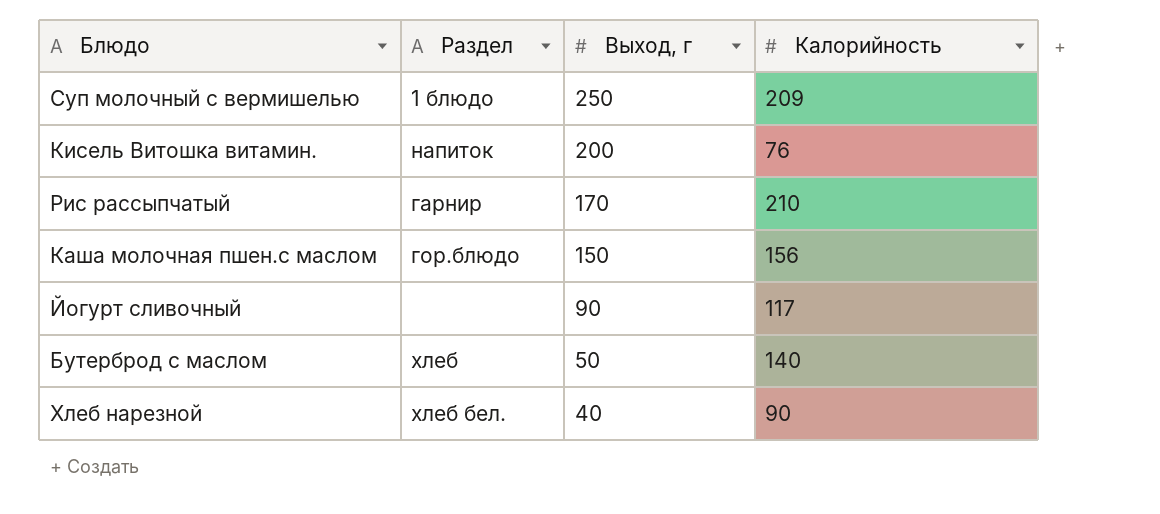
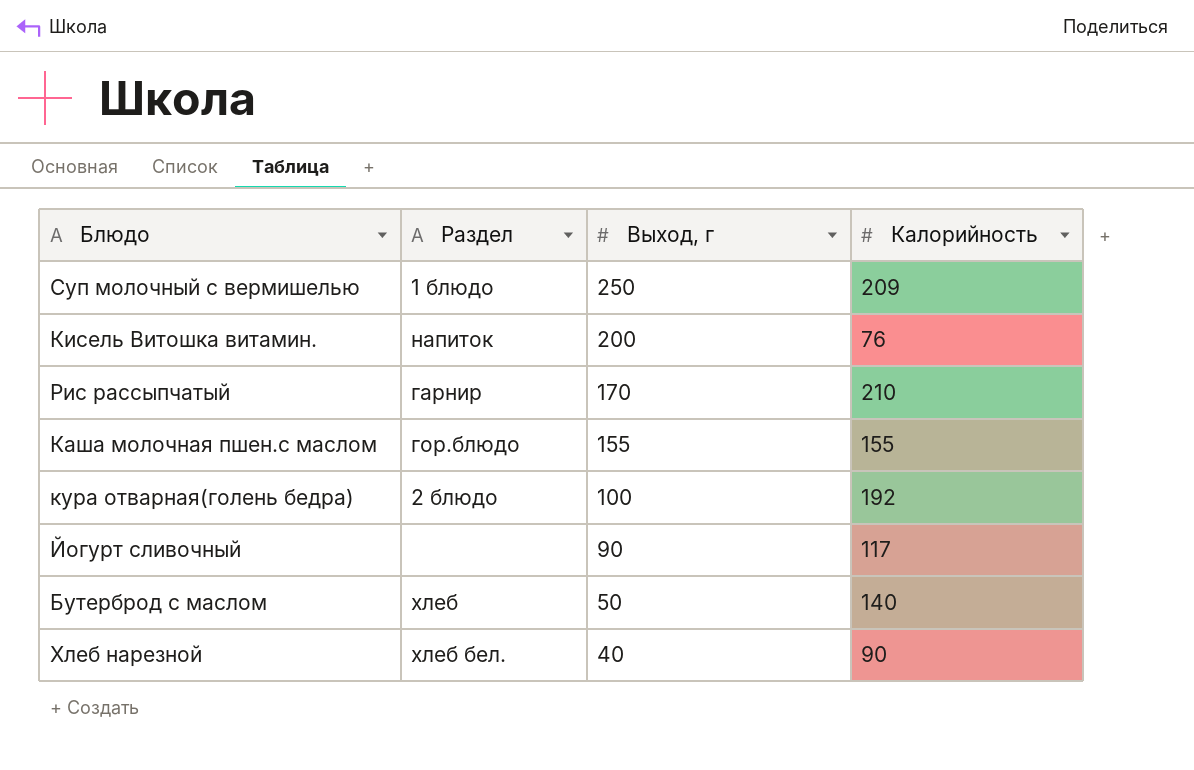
Каша молочная пшен.с маслом | Выход, г: 150 -> 155
Каша молочная пшен.с маслом | Калорийность: 156 -> 155
row кура отварная(голень бедра): none -> 2 блюдо | 100 | 192

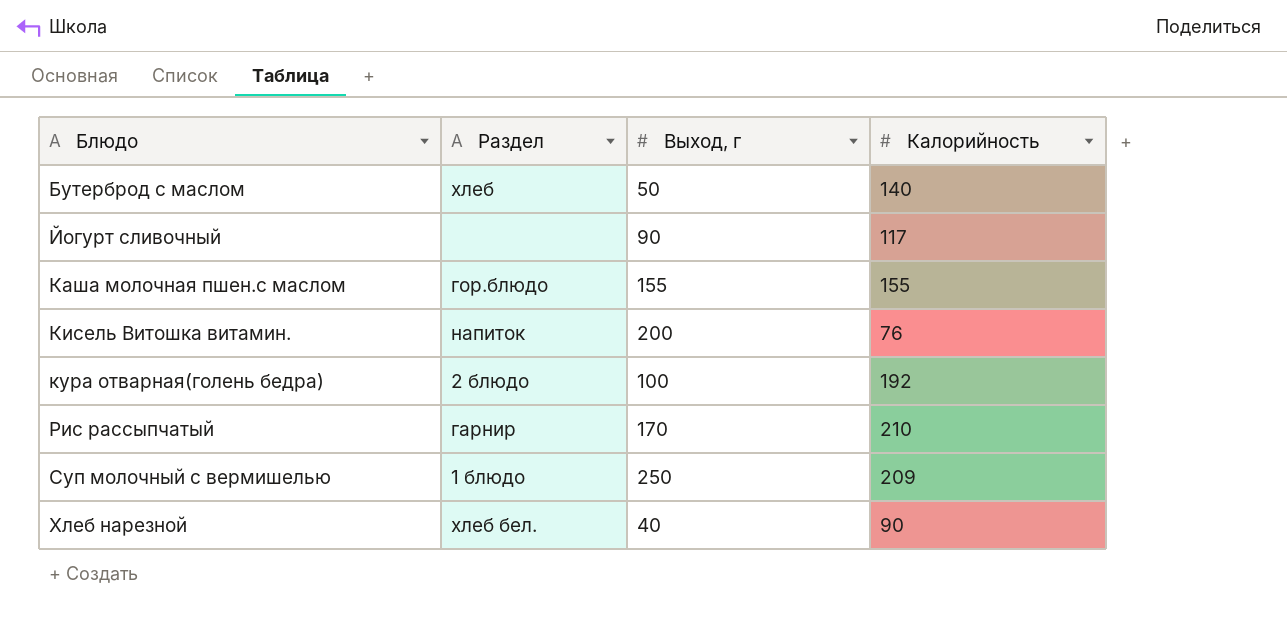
row order: Выход, г descending -> Блюдо ascending

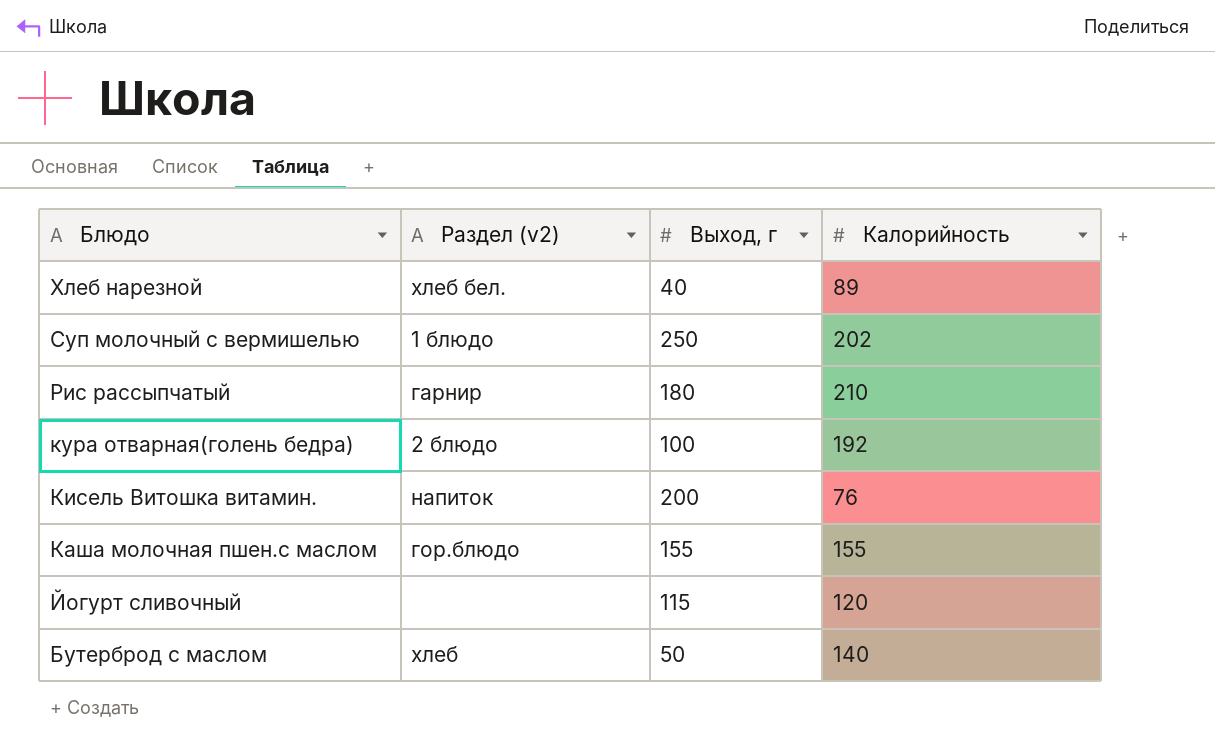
row order: Блюдо ascending -> Блюдо descending
column name: Раздел -> Раздел (v2)
Хлеб нарезной | Калорийность: 90 -> 89
Суп молочный с вермишелью | Калорийность: 209 -> 202
Рис рассыпчатый | Выход, г: 170 -> 180
Йогурт сливочный | Выход, г: 90 -> 115
Йогурт сливочный | Калорийность: 117 -> 120

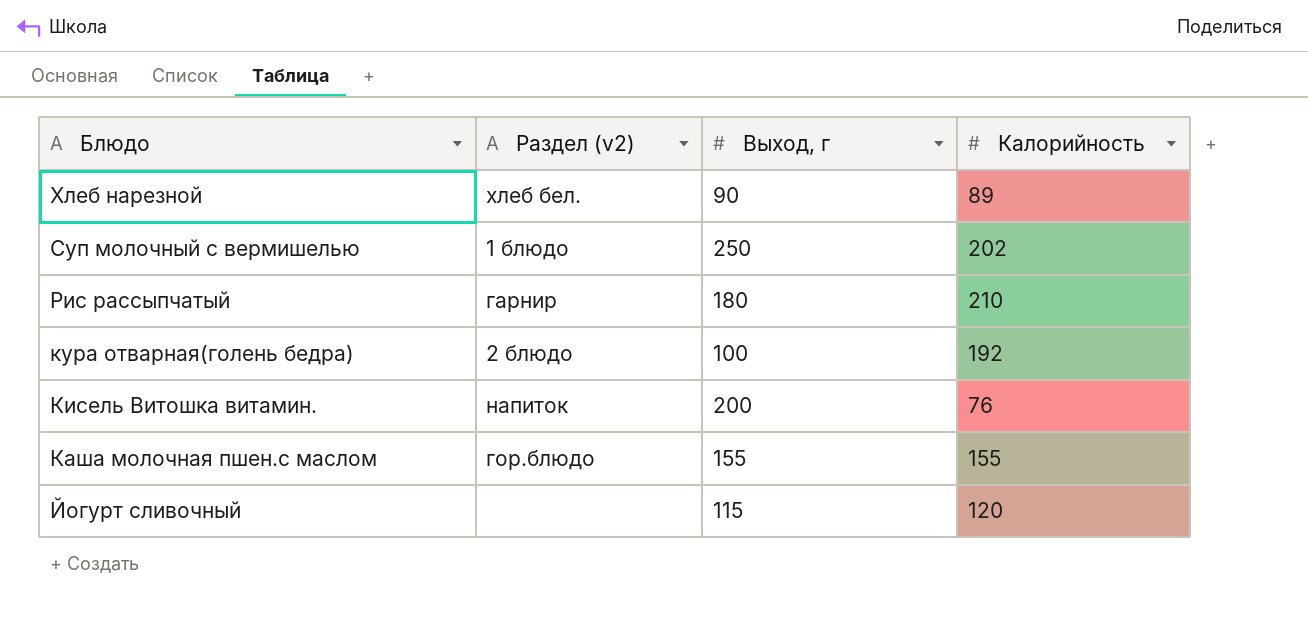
row Бутерброд с маслом: хлеб | 50 | 140 -> none
Хлеб нарезной | Выход, г: 40 -> 90

